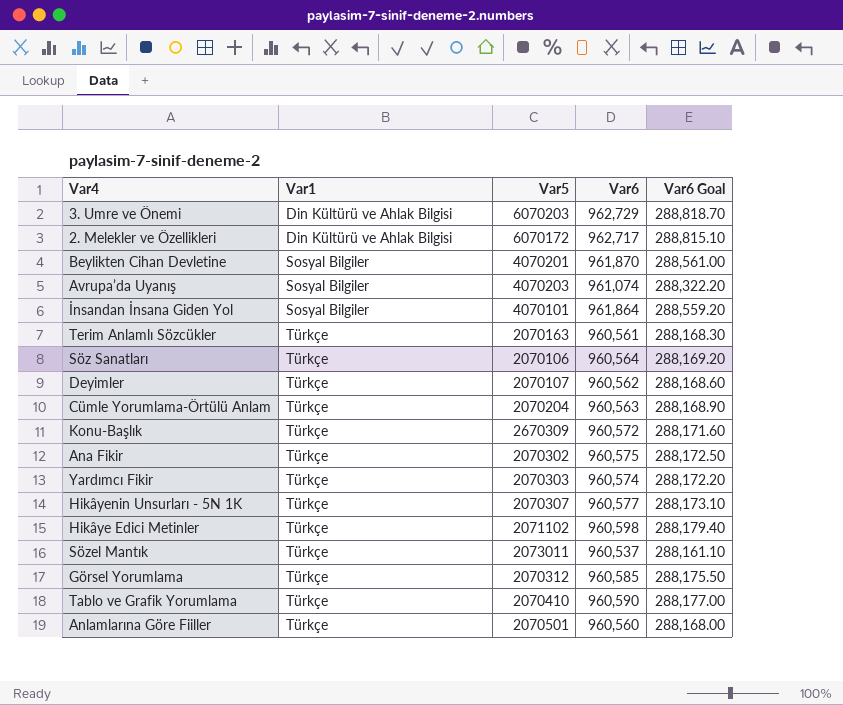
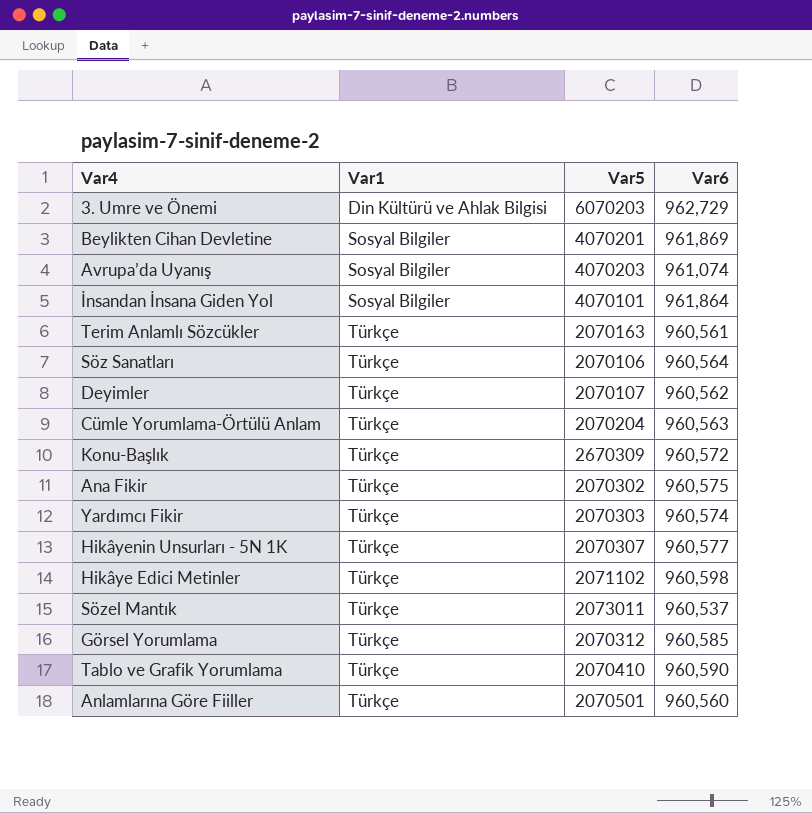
column Var6 Goal | formula: [Var6] * 0.3 -> none
row 2. Melekler ve Özellikleri: Din Kültürü ve Ahlak Bilgisi | 6070172 | 962,717 | 288,815.10 -> none
Beylikten Cihan Devletine | Var6: 961,870 -> 961,869

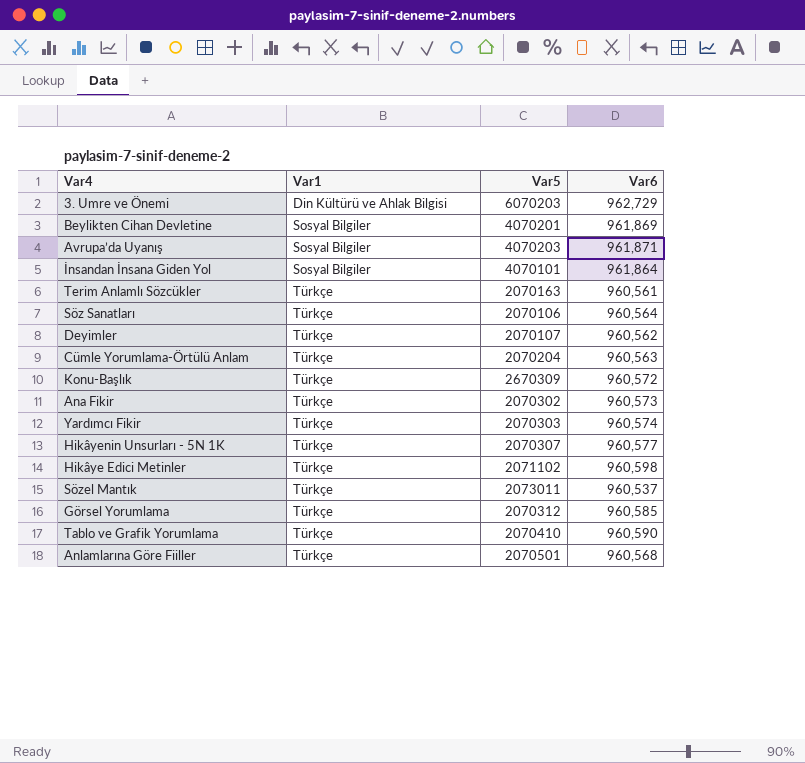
Avrupa’da Uyanış | Var6: 961,074 -> 961,871
Ana Fikir | Var6: 960,575 -> 960,573
Anlamlarına Göre Fiiller | Var6: 960,560 -> 960,568

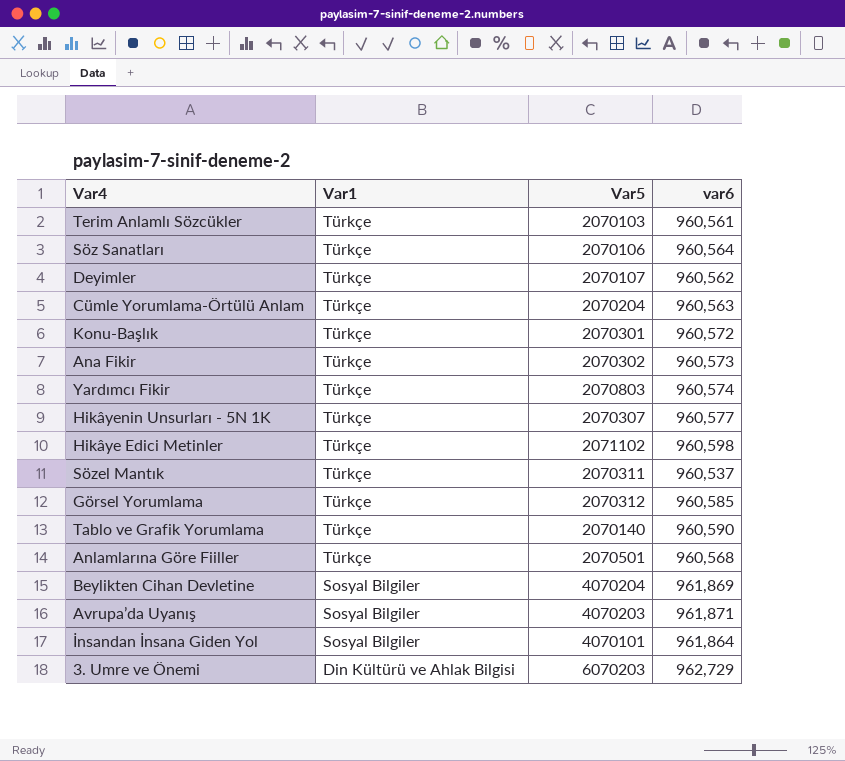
row order: Var1 ascending -> Var1 descending
column name: Var6 -> var6
Terim Anlamlı Sözcükler | Var5: 2070163 -> 2070103
Konu-Başlık | Var5: 2670309 -> 2070301
Yardımcı Fikir | Var5: 2070303 -> 2070803
Sözel Mantık | Var5: 2073011 -> 2070311
Tablo ve Grafik Yorumlama | Var5: 2070410 -> 2070140
Beylikten Cihan Devletine | Var5: 4070201 -> 4070204

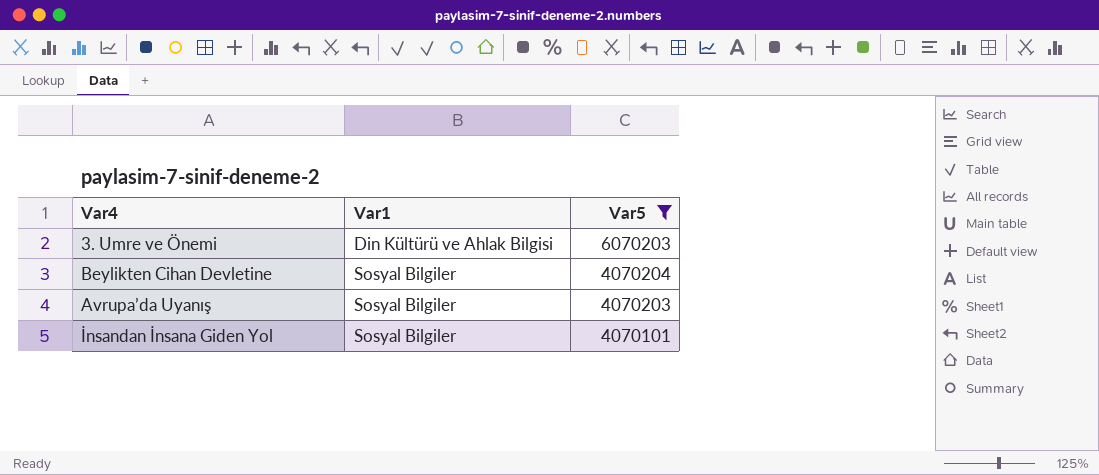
filter: none -> Var5 >= 4070101
row order: Var1 descending -> Var1 ascending
column var6 | position: 4 -> none

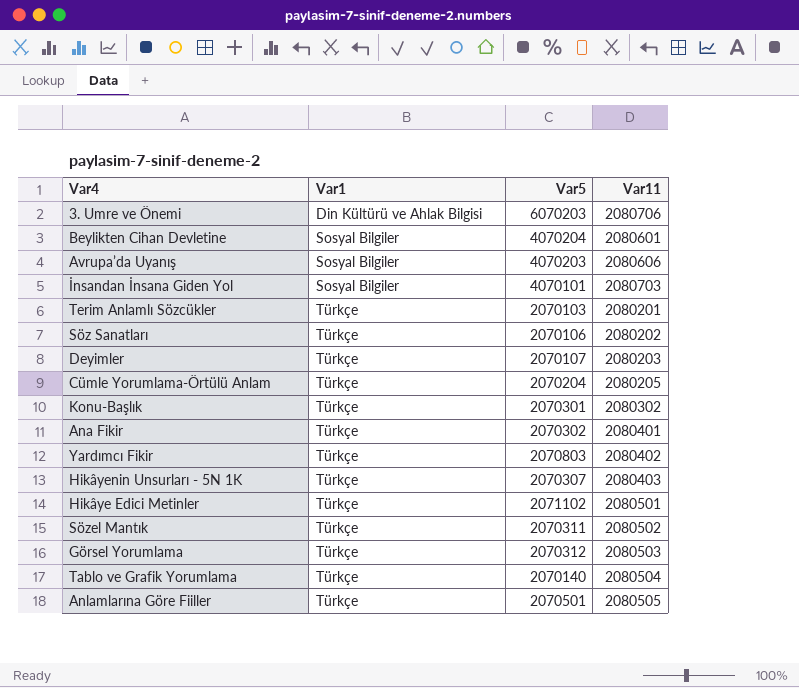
filter: Var5 >= 4070101 -> none
column Var11 | position: none -> 4

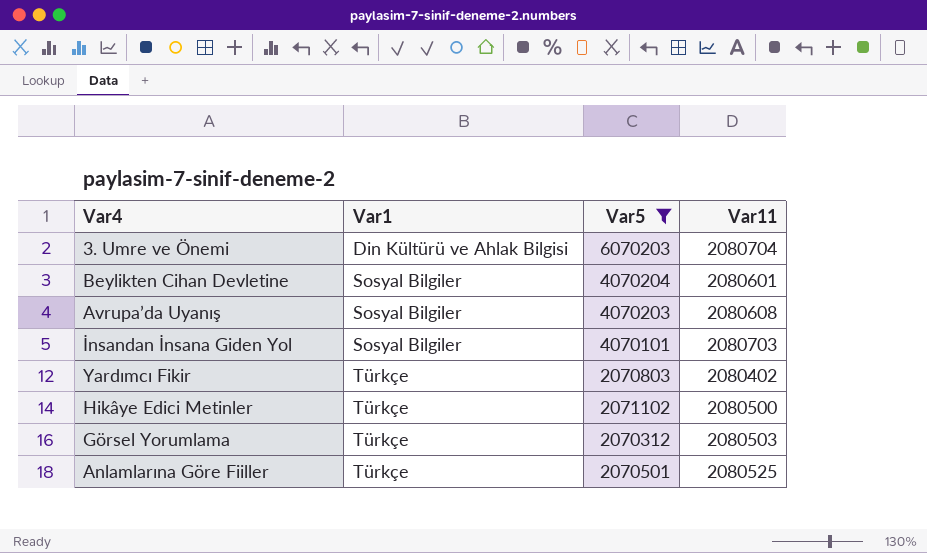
filter: none -> Var5 >= 2070312
3. Umre ve Önemi | Var11: 2080706 -> 2080704
Avrupa’da Uyanış | Var11: 2080606 -> 2080608
Hikâye Edici Metinler | Var11: 2080501 -> 2080500
Anlamlarına Göre Fiiller | Var11: 2080505 -> 2080525

